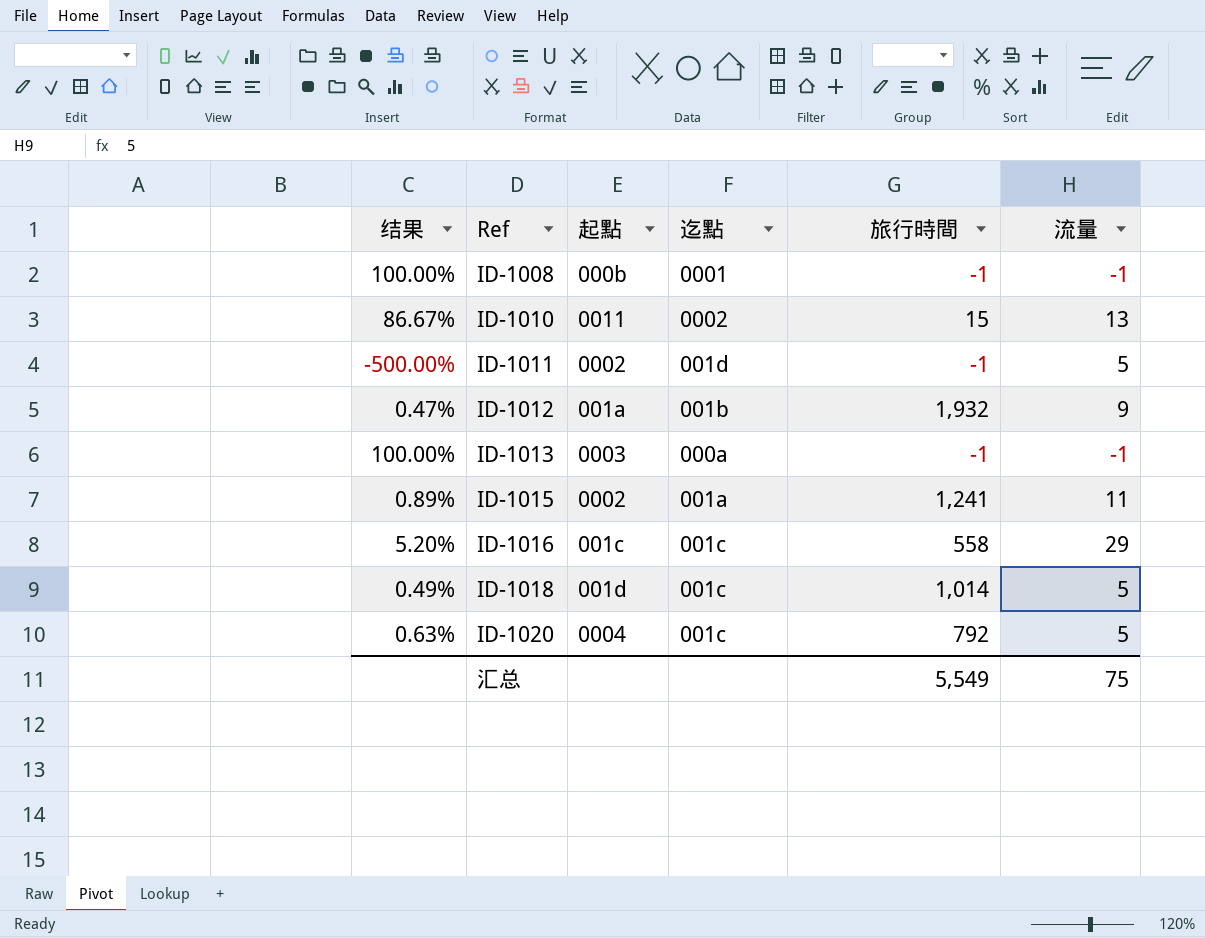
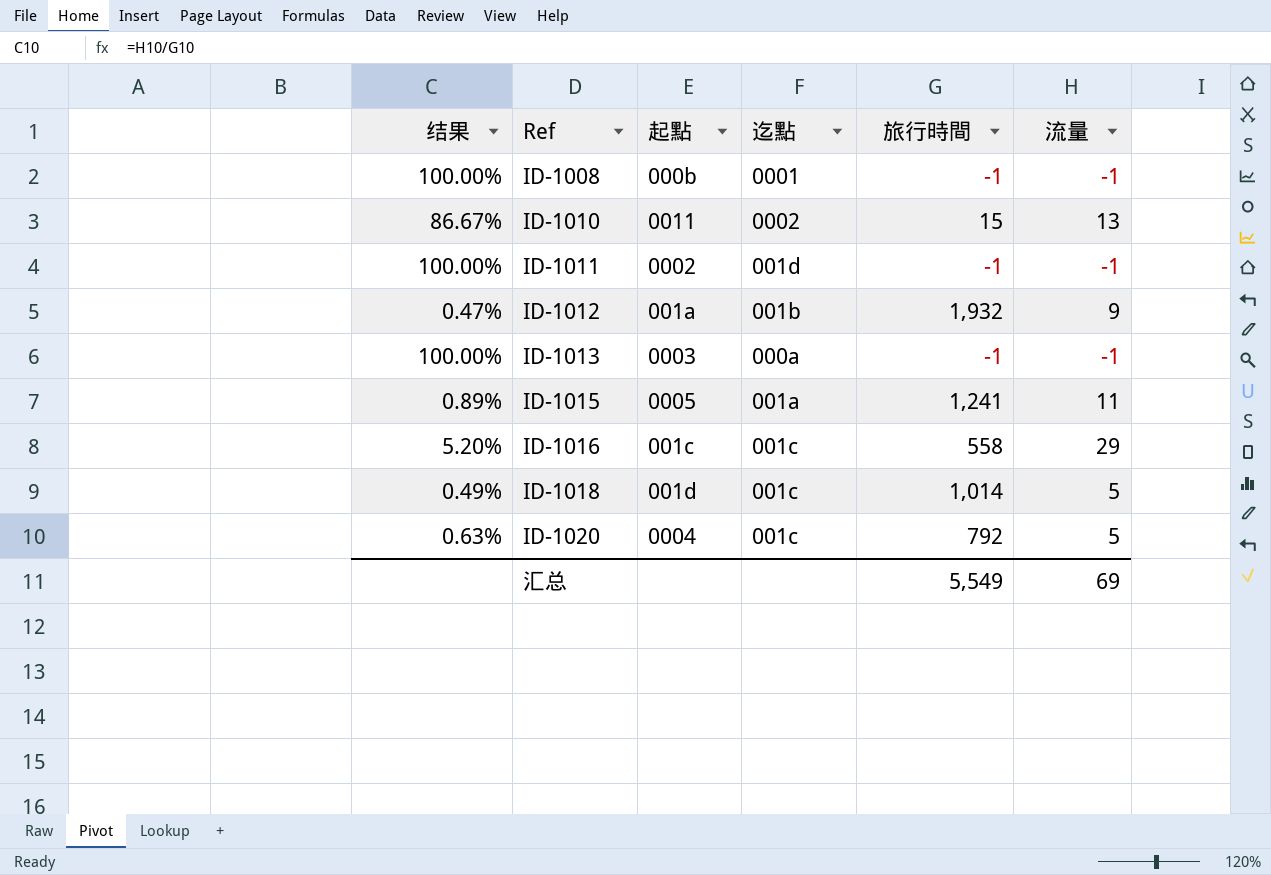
ID-1011 | 结果: -500.00% -> 100.00%
ID-1011 | 流量: 5 -> -1
ID-1015 | 起點: 0002 -> 0005
汇总 | 流量: 75 -> 69

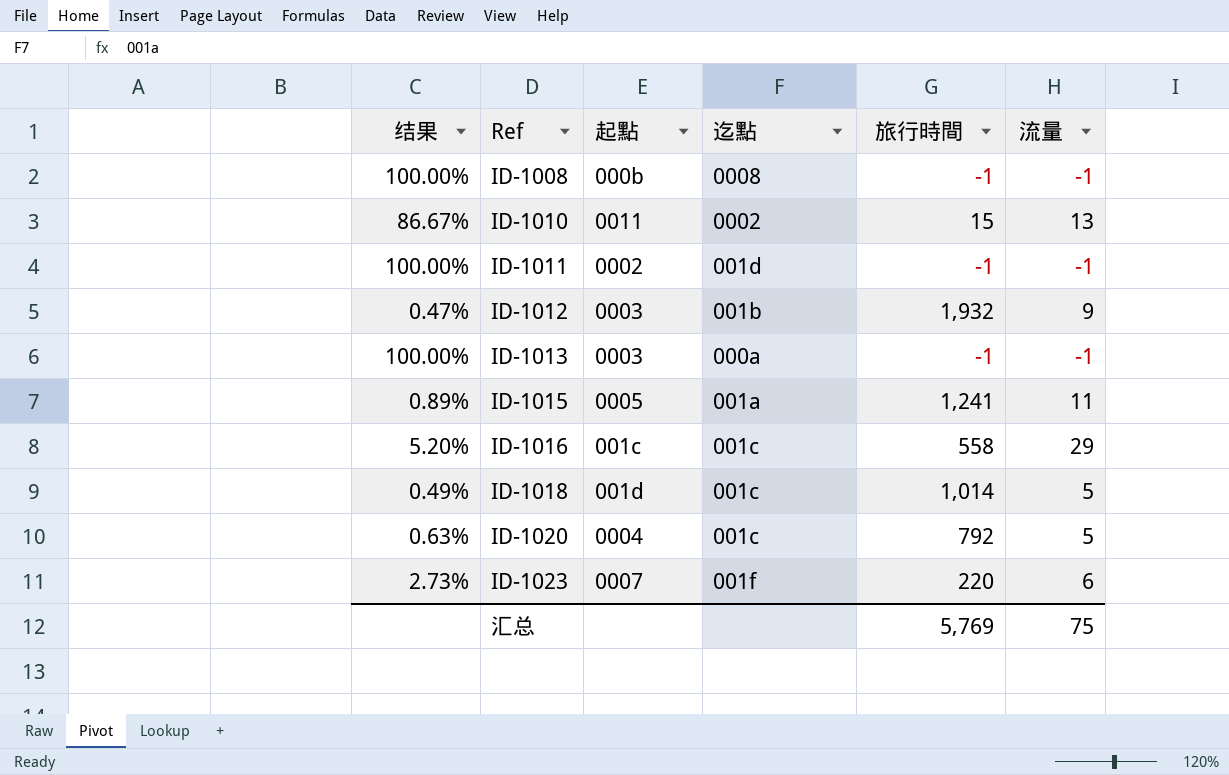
ID-1008 | 迄點: 0001 -> 0008
ID-1012 | 起點: 001a -> 0003
row ID-1023: none -> 2.73% | 0007 | 001f | 220 | 6
汇总 | 旅行時間: 5,549 -> 5,769
汇总 | 流量: 69 -> 75

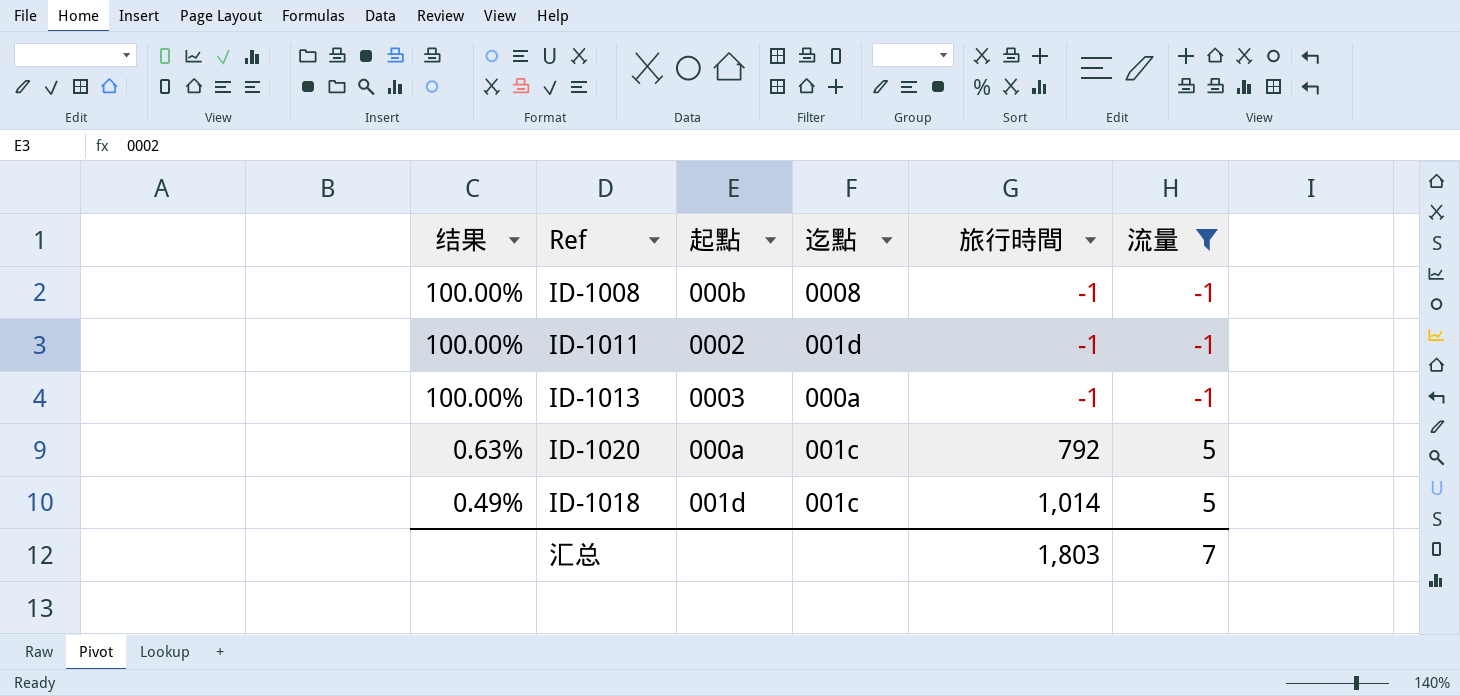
filter: none -> 流量 <= 5
row order: Ref ascending -> 结果 descending
ID-1020 | 起點: 0004 -> 000a
汇总 | 旅行時間: 5,769 -> 1,803
汇总 | 流量: 75 -> 7

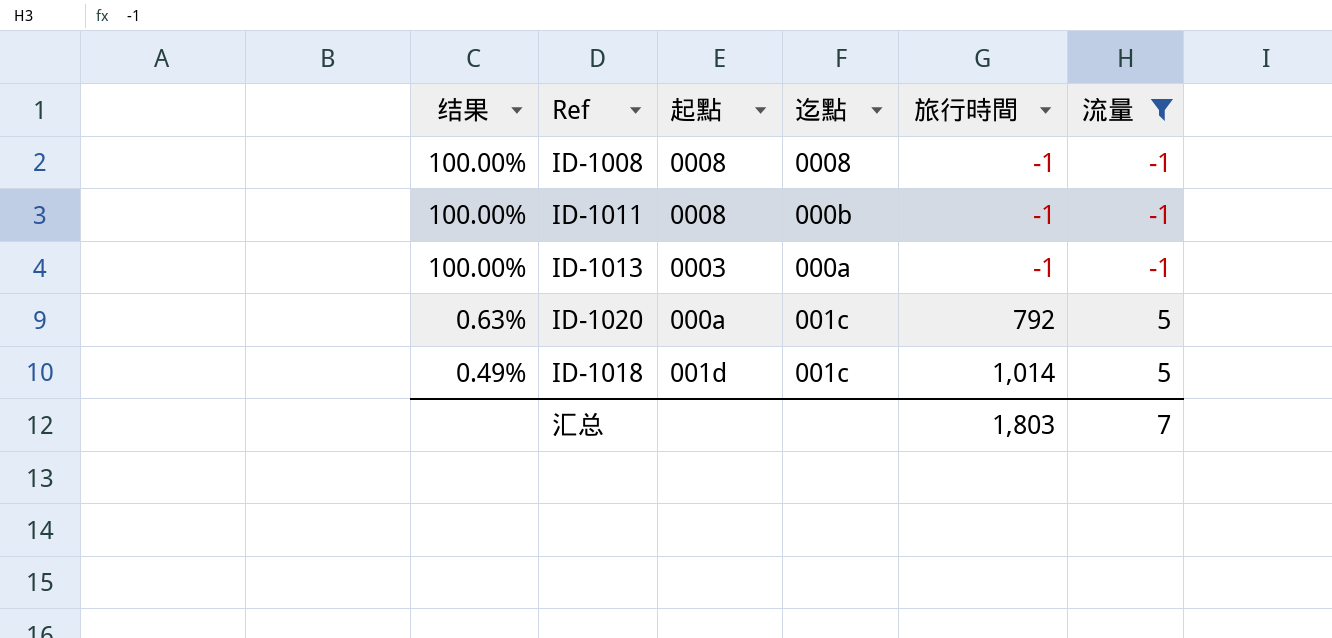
ID-1008 | 起點: 000b -> 0008
ID-1011 | 起點: 0002 -> 0008
ID-1011 | 迄點: 001d -> 000b

